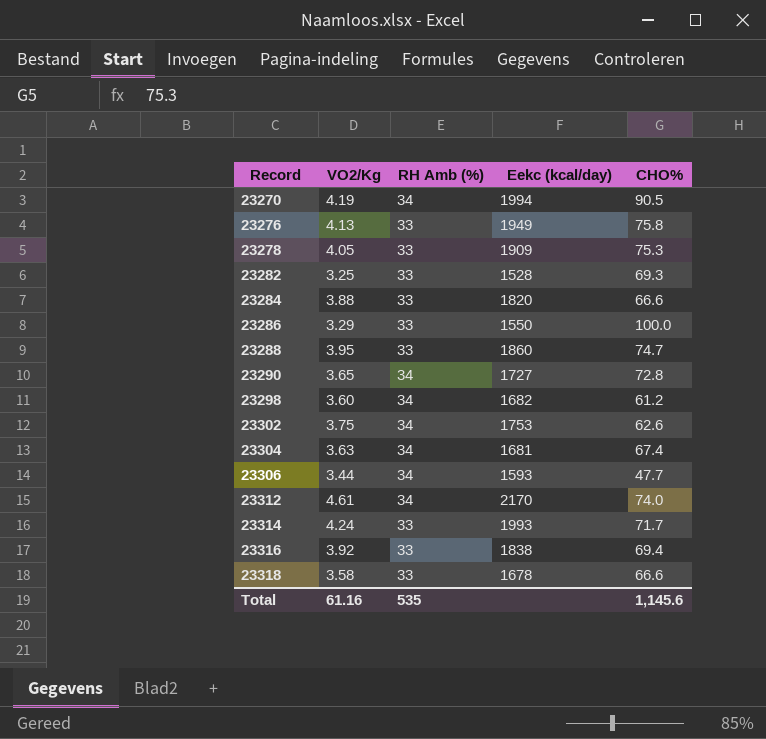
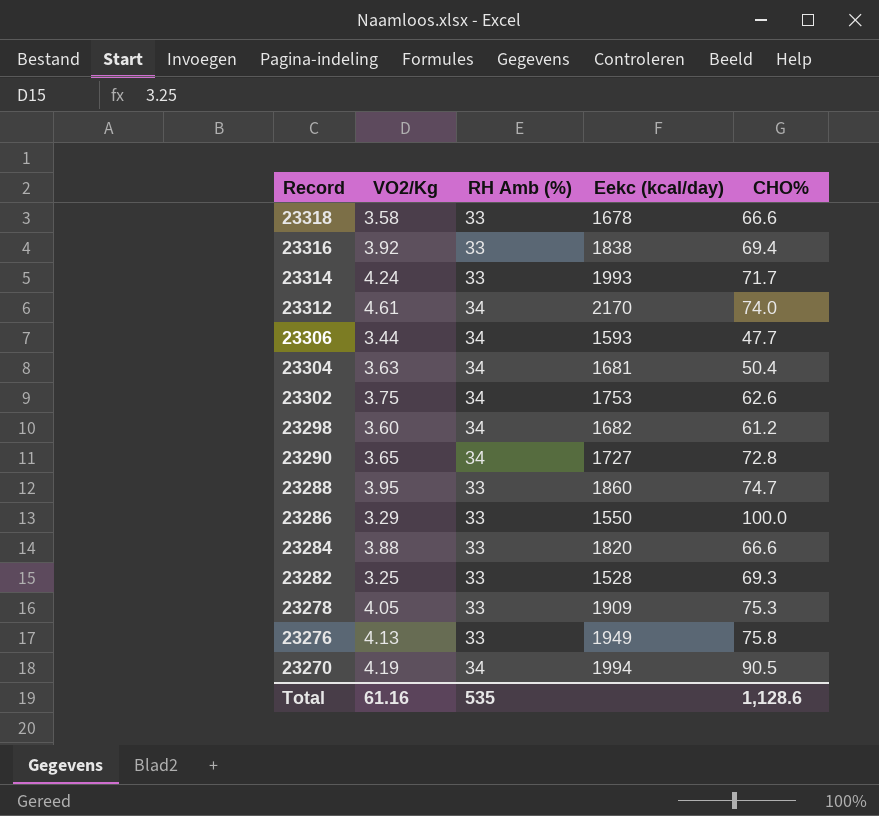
row order: Record ascending -> Record descending
23304 | CHO%: 67.4 -> 50.4
Total | CHO%: 1,145.6 -> 1,128.6

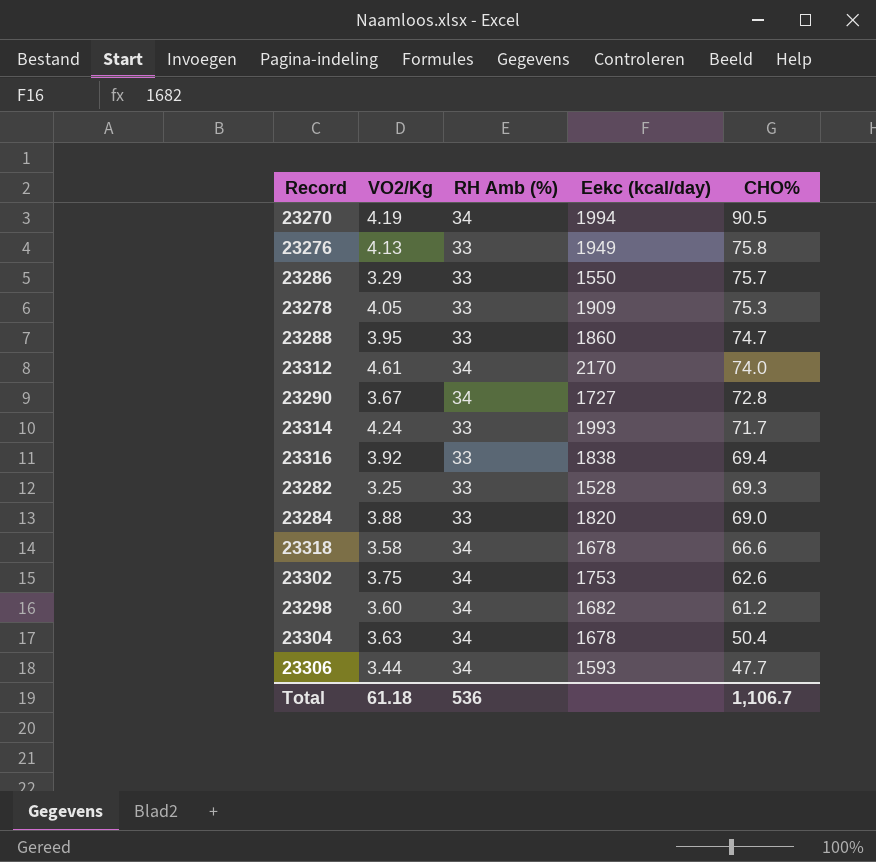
row order: Record descending -> CHO% descending
23286 | CHO%: 100.0 -> 75.7
23290 | VO2/Kg: 3.65 -> 3.67
23284 | CHO%: 66.6 -> 69.0
23318 | RH Amb (%): 33 -> 34
23304 | Eekc (kcal/day): 1681 -> 1678
Total | VO2/Kg: 61.16 -> 61.18
Total | RH Amb (%): 535 -> 536
Total | CHO%: 1,128.6 -> 1,106.7

